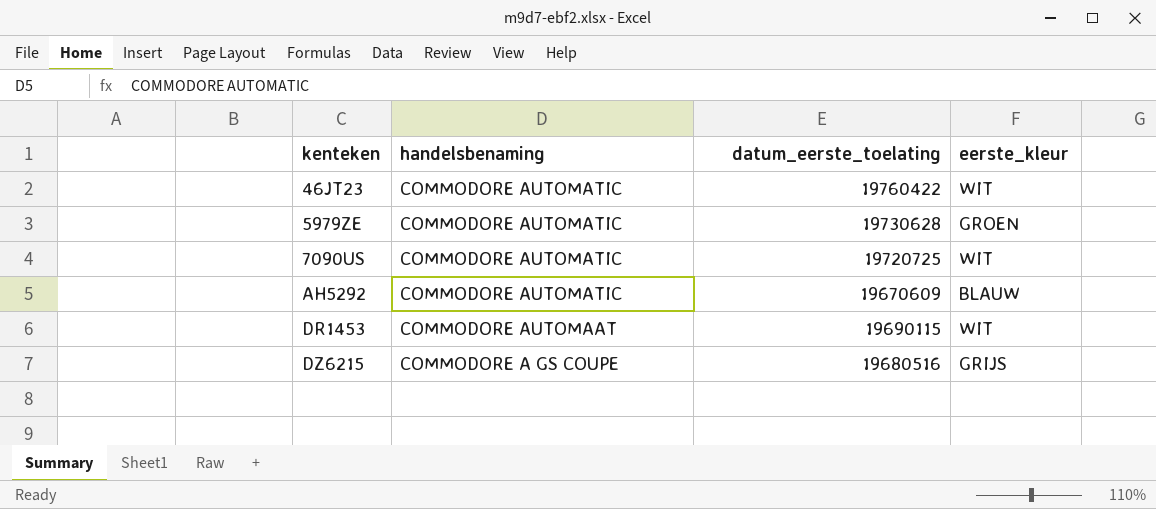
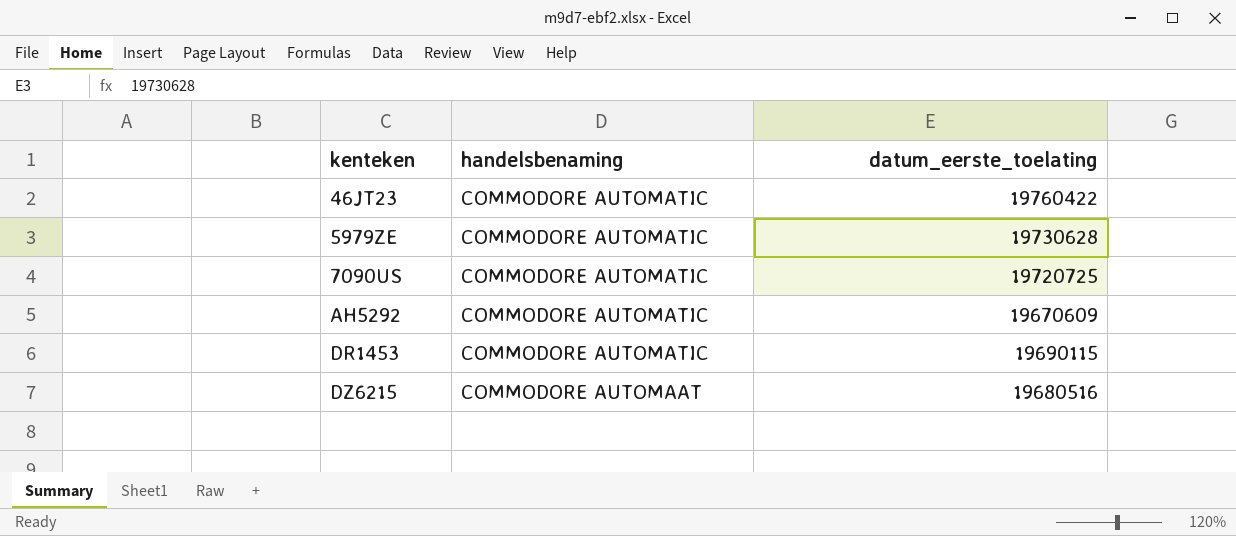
column eerste_kleur | position: 4 -> none
DR1453 | handelsbenaming: COMMODORE AUTOMAAT -> COMMODORE AUTOMATIC
DZ6215 | handelsbenaming: COMMODORE A GS COUPE -> COMMODORE AUTOMAAT

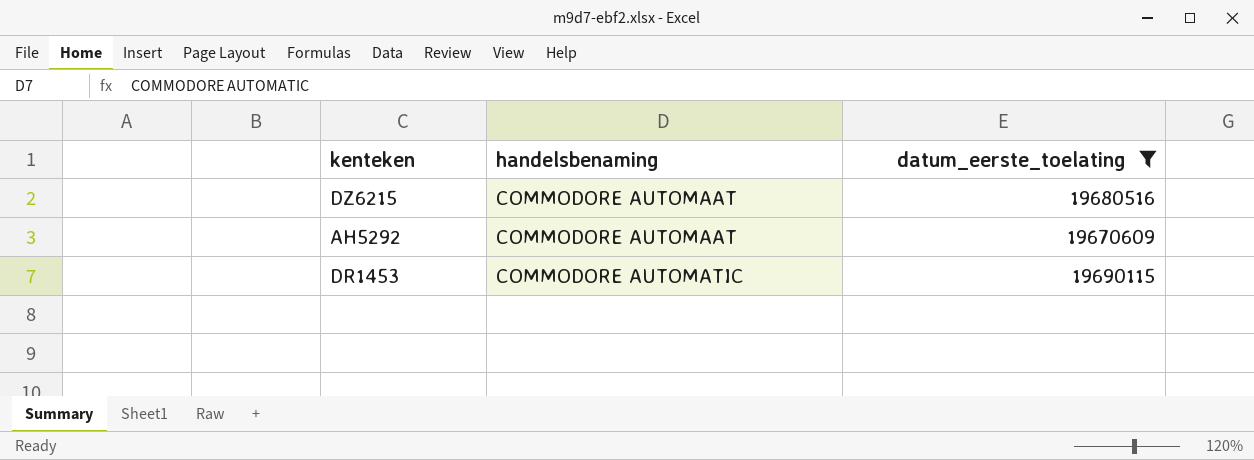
filter: none -> datum_eerste_toelating <= 19690115
row order: kenteken ascending -> handelsbenaming ascending
AH5292 | handelsbenaming: COMMODORE AUTOMATIC -> COMMODORE AUTOMAAT

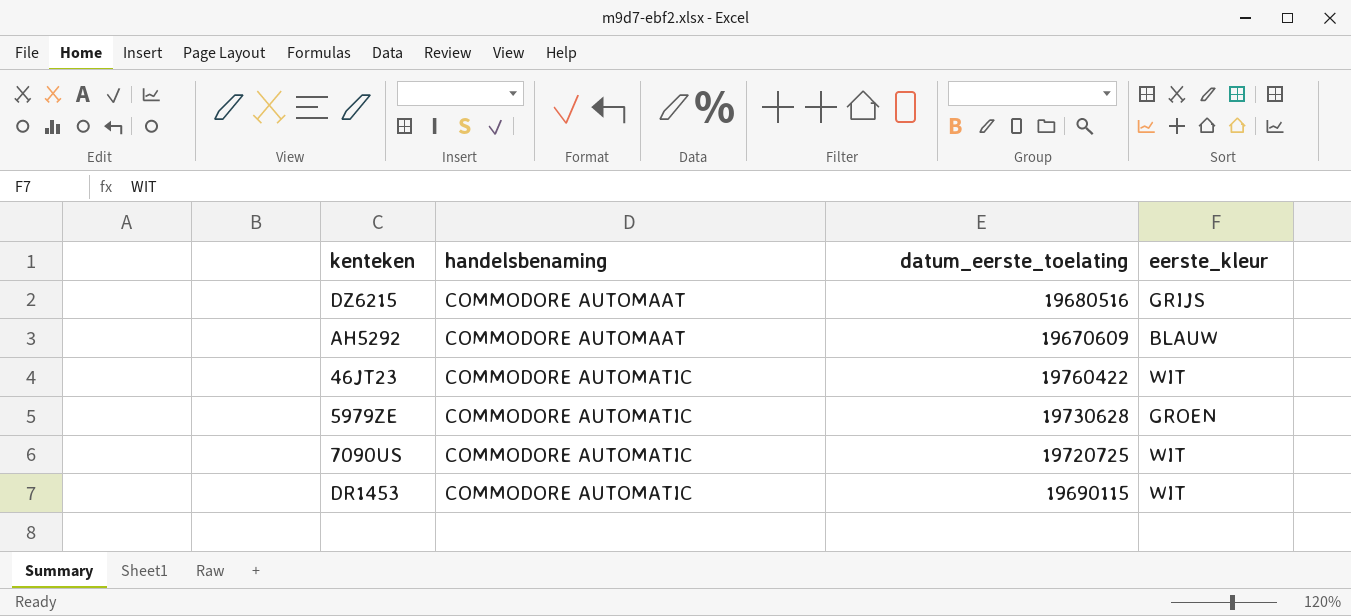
filter: datum_eerste_toelating <= 19690115 -> none
column eerste_kleur | position: none -> 4

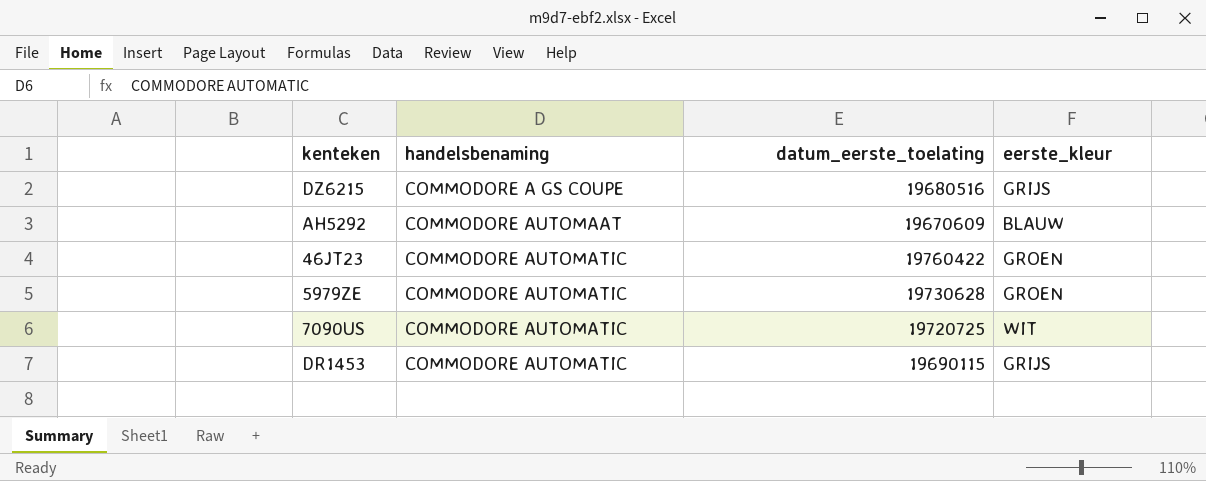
DZ6215 | handelsbenaming: COMMODORE AUTOMAAT -> COMMODORE A GS COUPE
46JT23 | eerste_kleur: WIT -> GROEN
DR1453 | eerste_kleur: WIT -> GRIJS

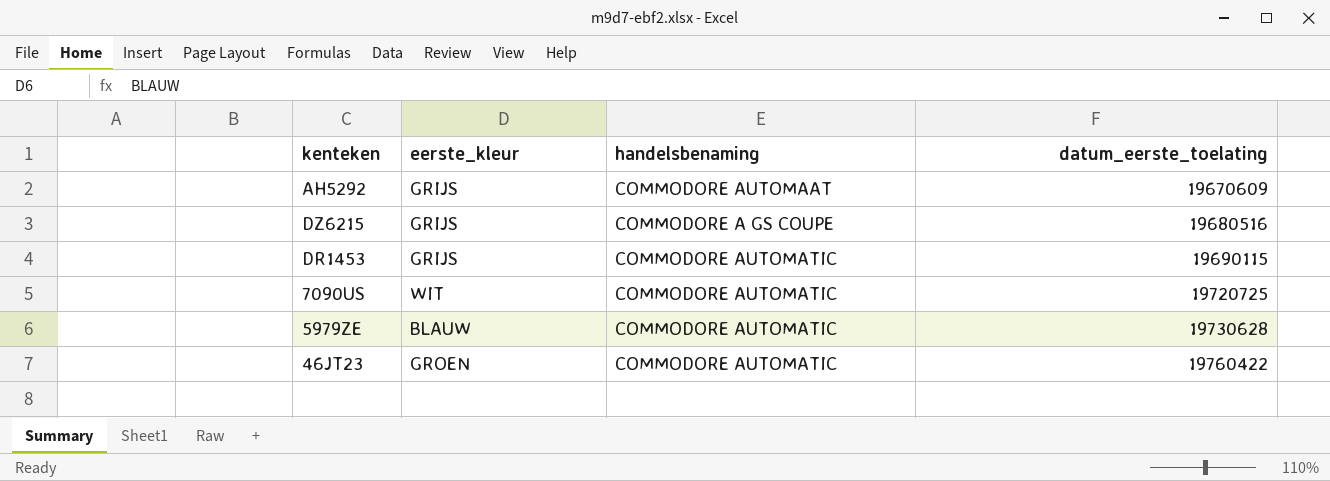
row order: handelsbenaming ascending -> datum_eerste_toelating ascending
column eerste_kleur | position: 4 -> 2
AH5292 | eerste_kleur: BLAUW -> GRIJS
5979ZE | eerste_kleur: GROEN -> BLAUW

